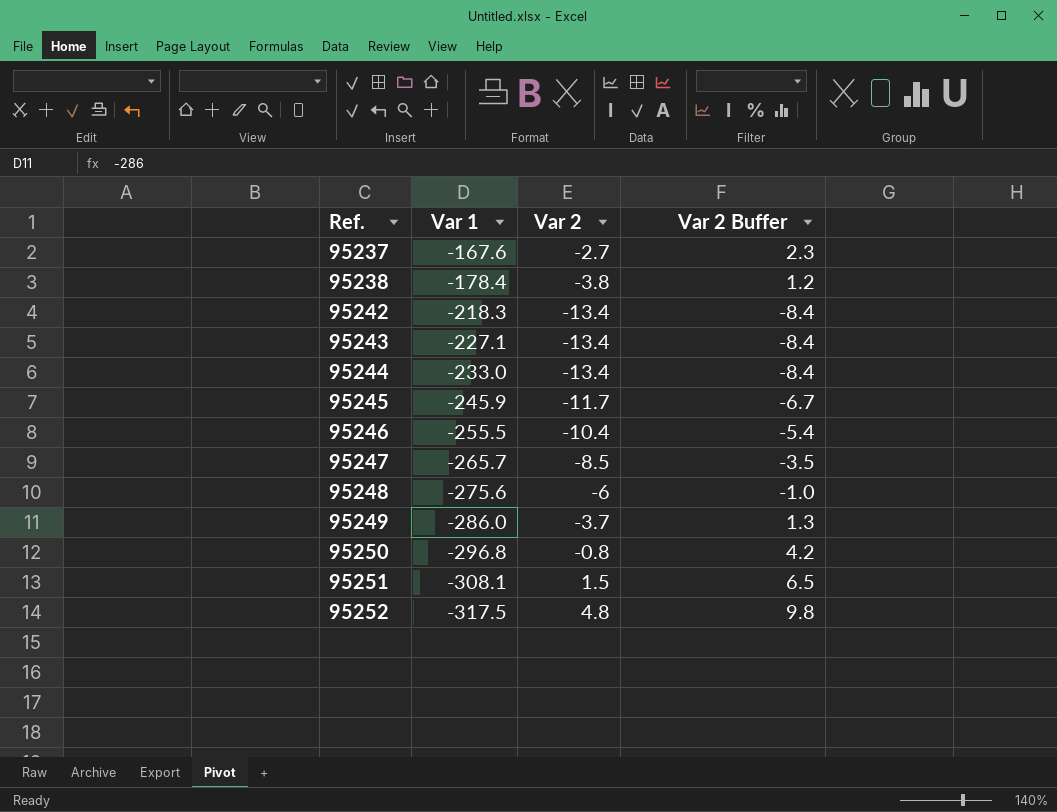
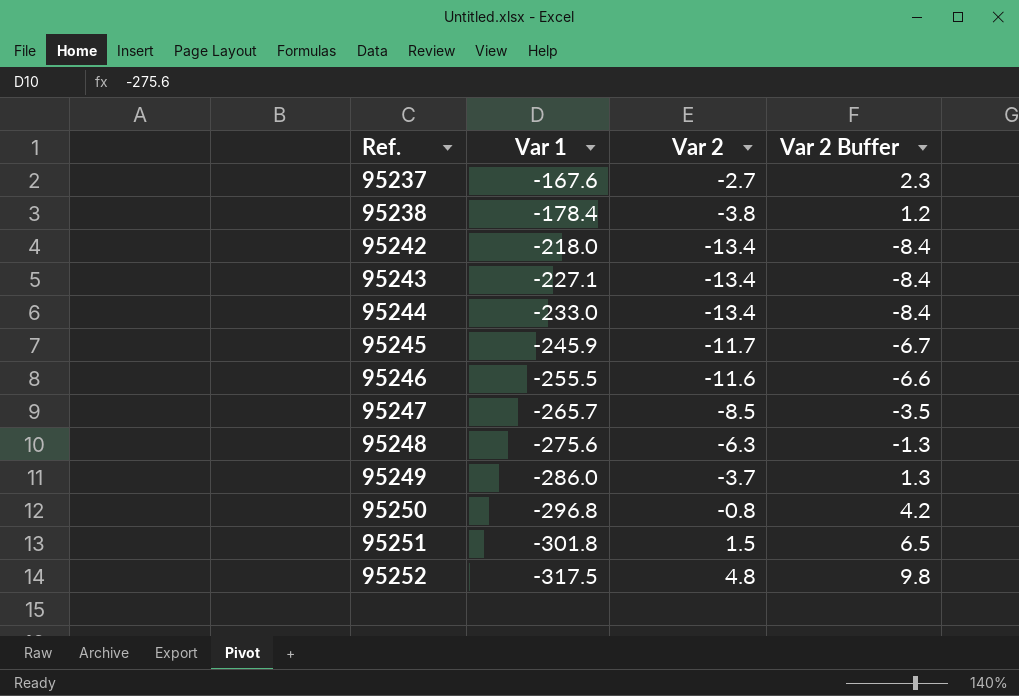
95242 | Var 1: -218.3 -> -218.0
95246 | Var 2: -10.4 -> -11.6
95246 | Var 2 Buffer: -5.4 -> -6.6
95248 | Var 2: -6 -> -6.3
95248 | Var 2 Buffer: -1.0 -> -1.3
95251 | Var 1: -308.1 -> -301.8

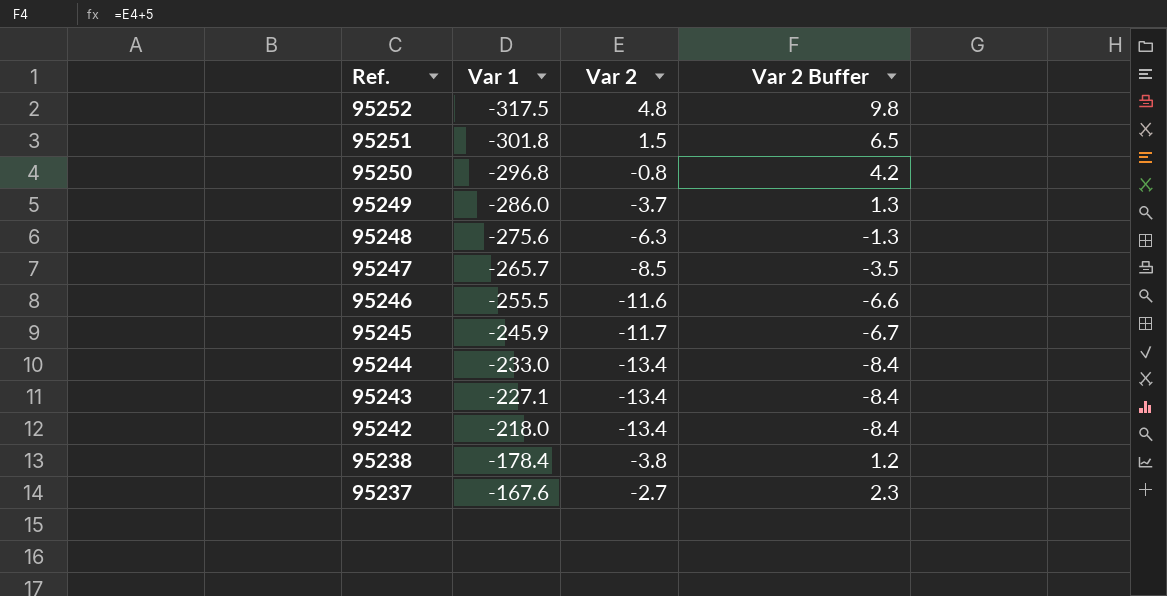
row order: Ref. ascending -> Ref. descending

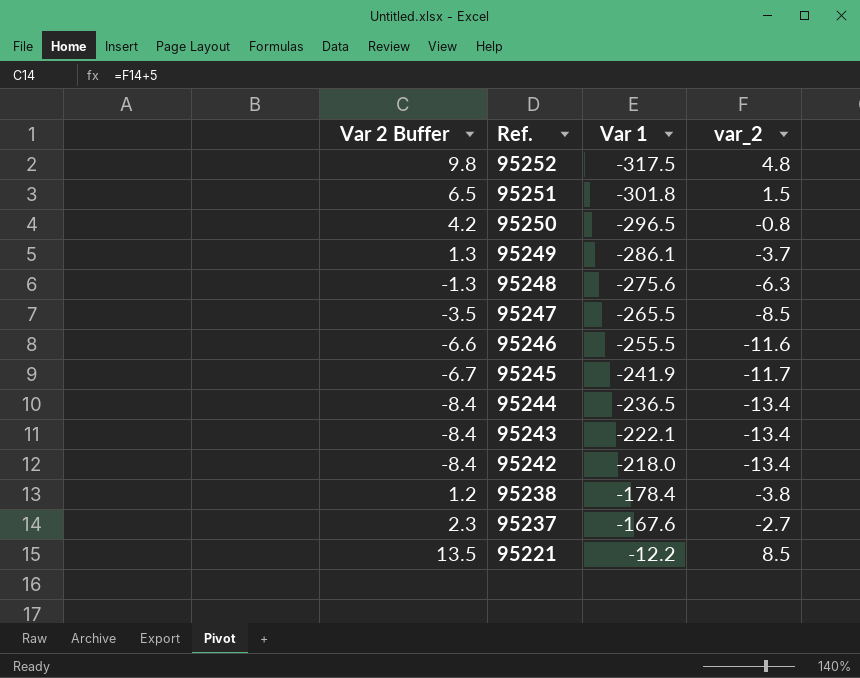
column Var 2 Buffer | position: 4 -> 1
column name: Var 2 -> var_2
95250 | Var 1: -296.8 -> -296.5
95249 | Var 1: -286.0 -> -286.1
95247 | Var 1: -265.7 -> -265.5
95245 | Var 1: -245.9 -> -241.9
95244 | Var 1: -233.0 -> -236.5
95243 | Var 1: -227.1 -> -222.1
row 95221: none -> 13.5 | -12.2 | 8.5

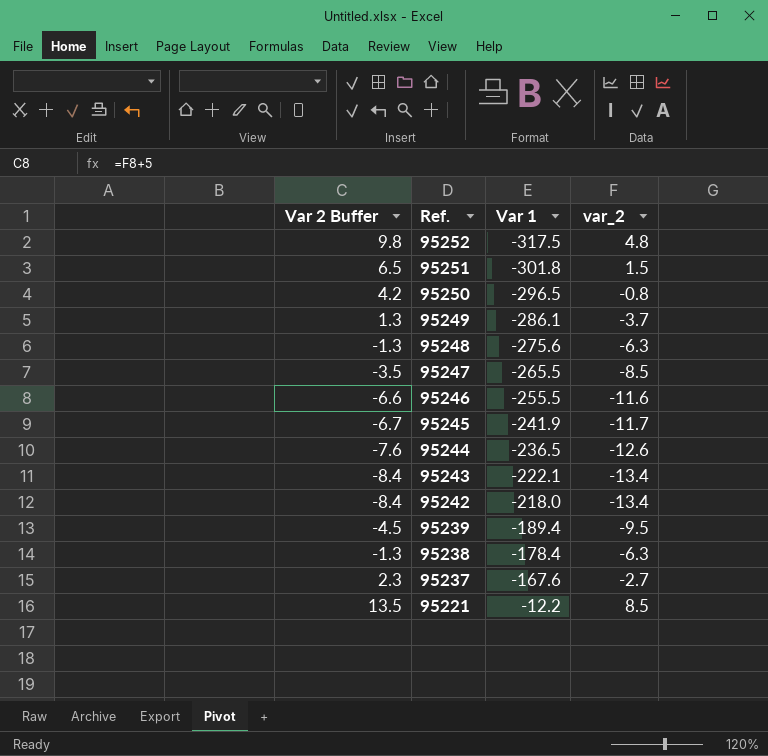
95244 | Var 2 Buffer: -8.4 -> -7.6
95244 | var_2: -13.4 -> -12.6
row 95239: none -> -4.5 | -189.4 | -9.5
95238 | Var 2 Buffer: 1.2 -> -1.3
95238 | var_2: -3.8 -> -6.3

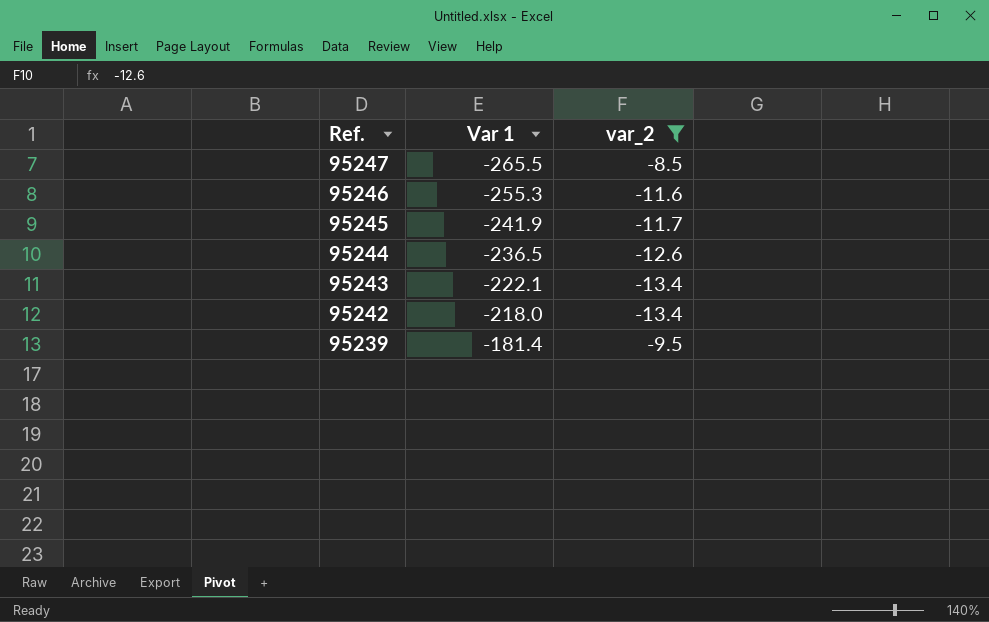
filter: none -> var_2 <= -8.5
column Var 2 Buffer | formula: [var_2] + 5 -> none
95246 | Var 1: -255.5 -> -255.3
95239 | Var 1: -189.4 -> -181.4

